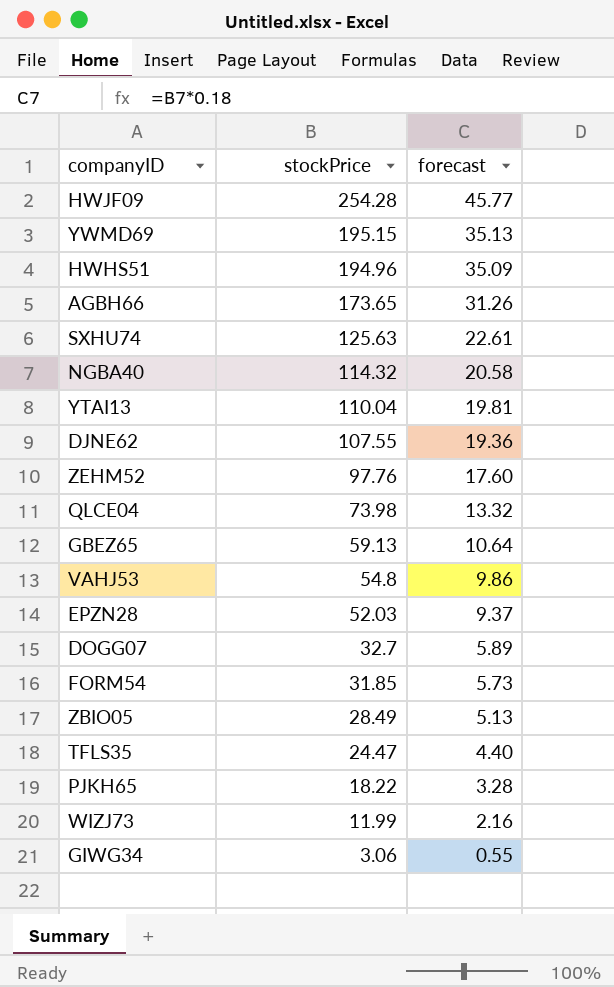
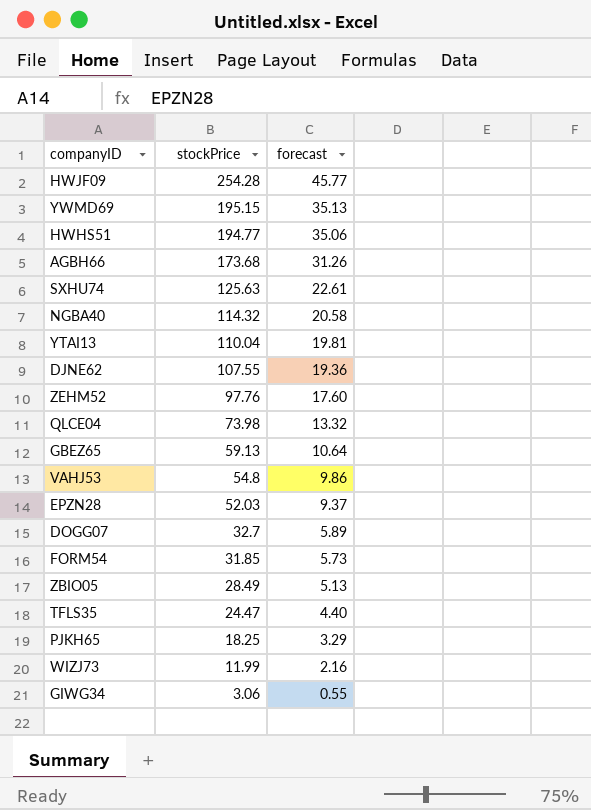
HWHS51 | stockPrice: 194.96 -> 194.77
HWHS51 | forecast: 35.09 -> 35.06
AGBH66 | stockPrice: 173.65 -> 173.68
PJKH65 | stockPrice: 18.22 -> 18.25
PJKH65 | forecast: 3.28 -> 3.29

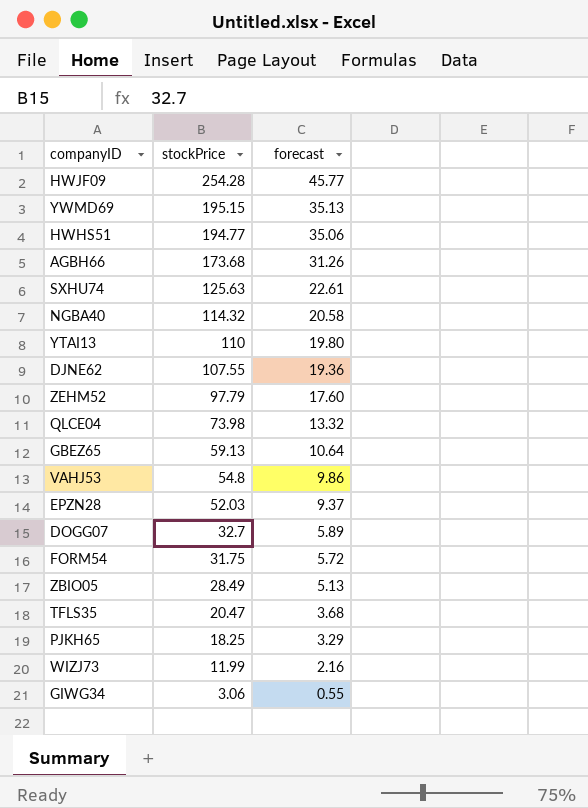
YTAI13 | stockPrice: 110.04 -> 110
YTAI13 | forecast: 19.81 -> 19.80
ZEHM52 | stockPrice: 97.76 -> 97.79
FORM54 | stockPrice: 31.85 -> 31.75
FORM54 | forecast: 5.73 -> 5.72
TFLS35 | stockPrice: 24.47 -> 20.47
TFLS35 | forecast: 4.40 -> 3.68

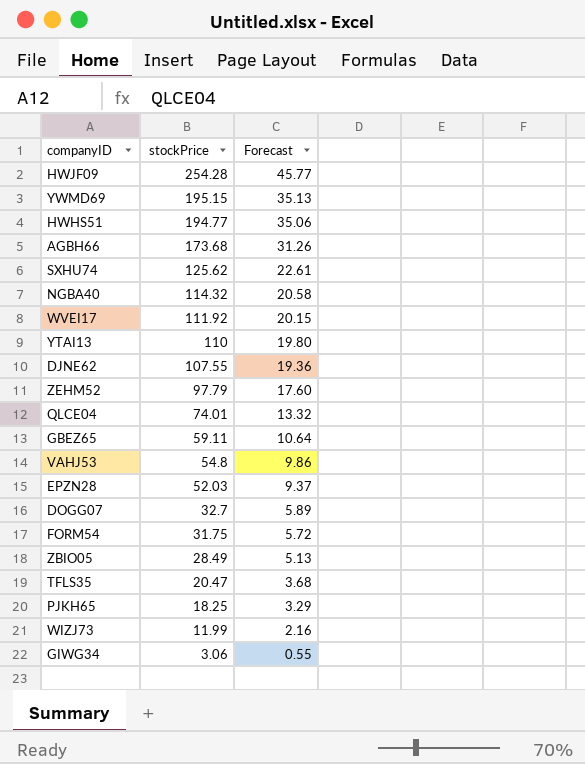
column name: forecast -> Forecast
SXHU74 | stockPrice: 125.63 -> 125.62
row WVEI17: none -> 111.92 | 20.15
QLCE04 | stockPrice: 73.98 -> 74.01
GBEZ65 | stockPrice: 59.13 -> 59.11

